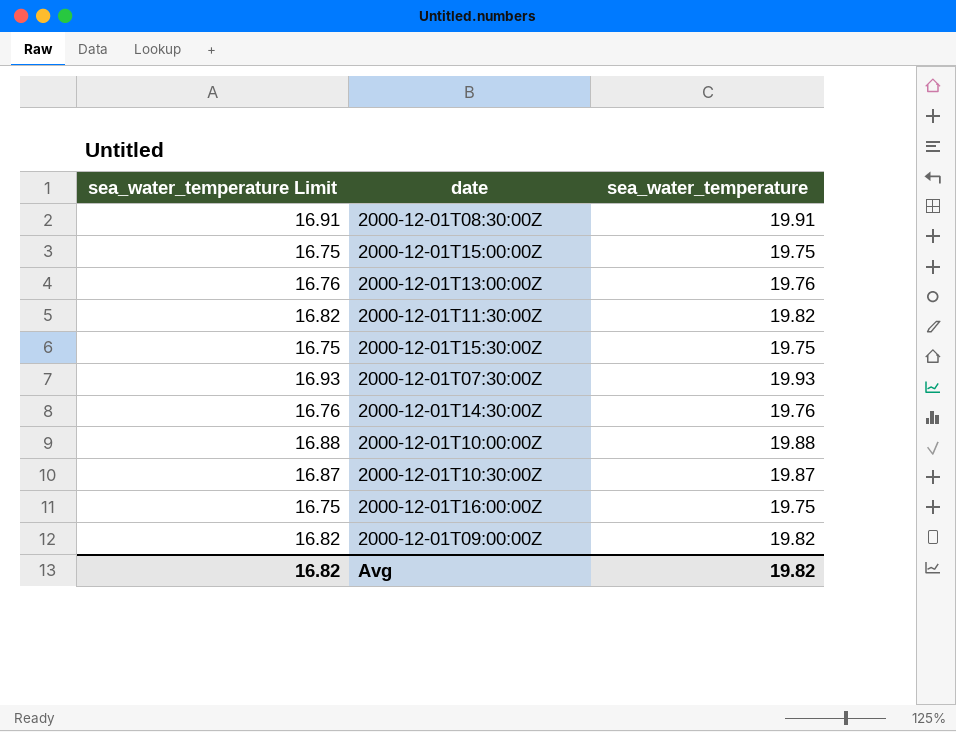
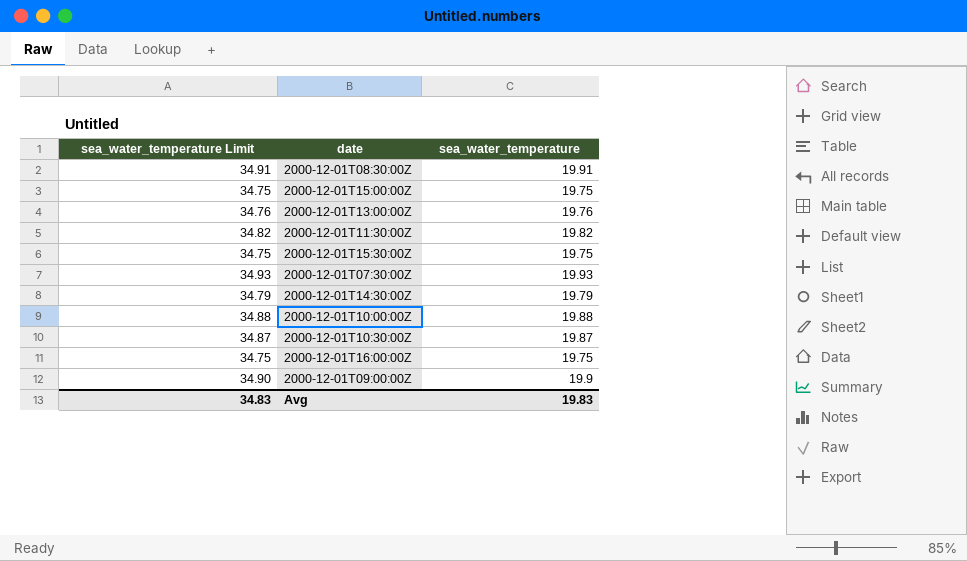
column sea_water_temperature Limit | formula: [sea_water_temperature] - 3 -> [sea_water_temperature] + 15
2000-12-01T14:30:00Z | sea_water_temperature: 19.76 -> 19.79
2000-12-01T09:00:00Z | sea_water_temperature: 19.82 -> 19.9
Avg | sea_water_temperature Limit: 16.82 -> 34.83
Avg | sea_water_temperature: 19.82 -> 19.83

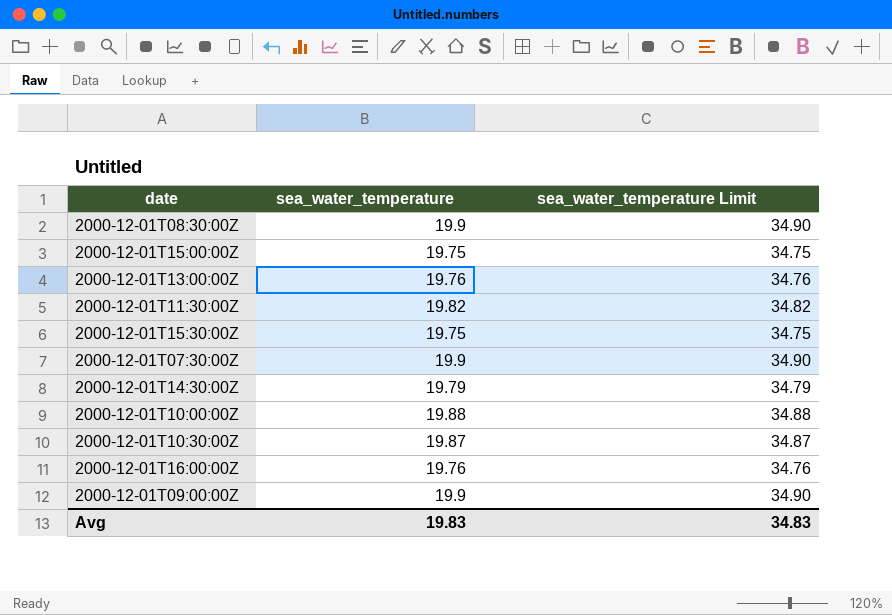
column sea_water_temperature Limit | position: 1 -> 3
2000-12-01T08:30:00Z | sea_water_temperature: 19.91 -> 19.9
2000-12-01T08:30:00Z | sea_water_temperature Limit: 34.91 -> 34.90
2000-12-01T07:30:00Z | sea_water_temperature: 19.93 -> 19.9
2000-12-01T07:30:00Z | sea_water_temperature Limit: 34.93 -> 34.90
2000-12-01T16:00:00Z | sea_water_temperature: 19.75 -> 19.76
2000-12-01T16:00:00Z | sea_water_temperature Limit: 34.75 -> 34.76

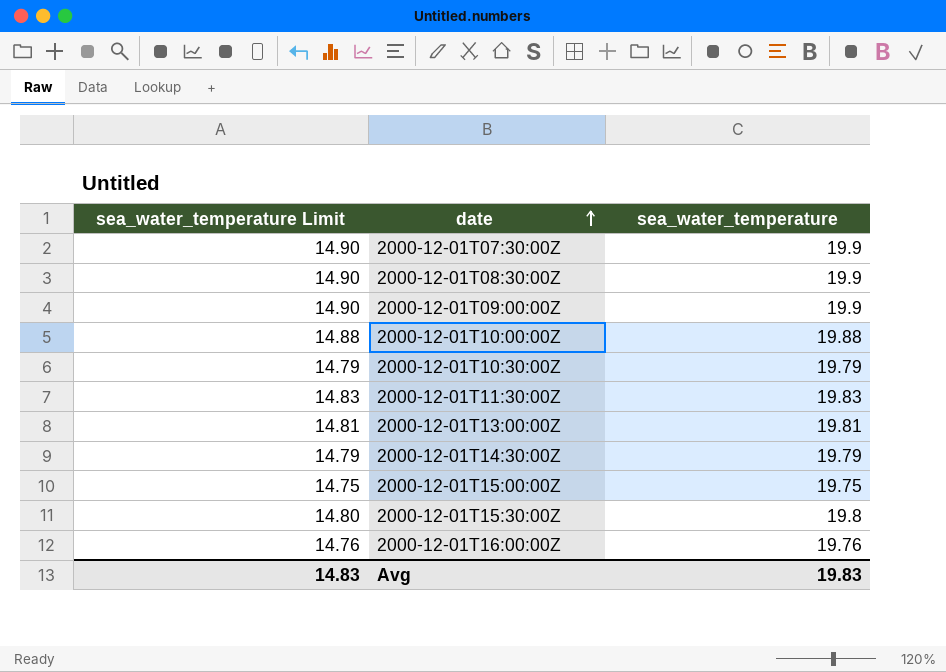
row order: none -> date ascending
column sea_water_temperature Limit | formula: [sea_water_temperature] + 15 -> [sea_water_temperature] - 5
column sea_water_temperature Limit | position: 3 -> 1
2000-12-01T10:30:00Z | sea_water_temperature: 19.87 -> 19.79
2000-12-01T11:30:00Z | sea_water_temperature: 19.82 -> 19.83
2000-12-01T13:00:00Z | sea_water_temperature: 19.76 -> 19.81
2000-12-01T15:30:00Z | sea_water_temperature: 19.75 -> 19.8
Avg | sea_water_temperature Limit: 34.83 -> 14.83

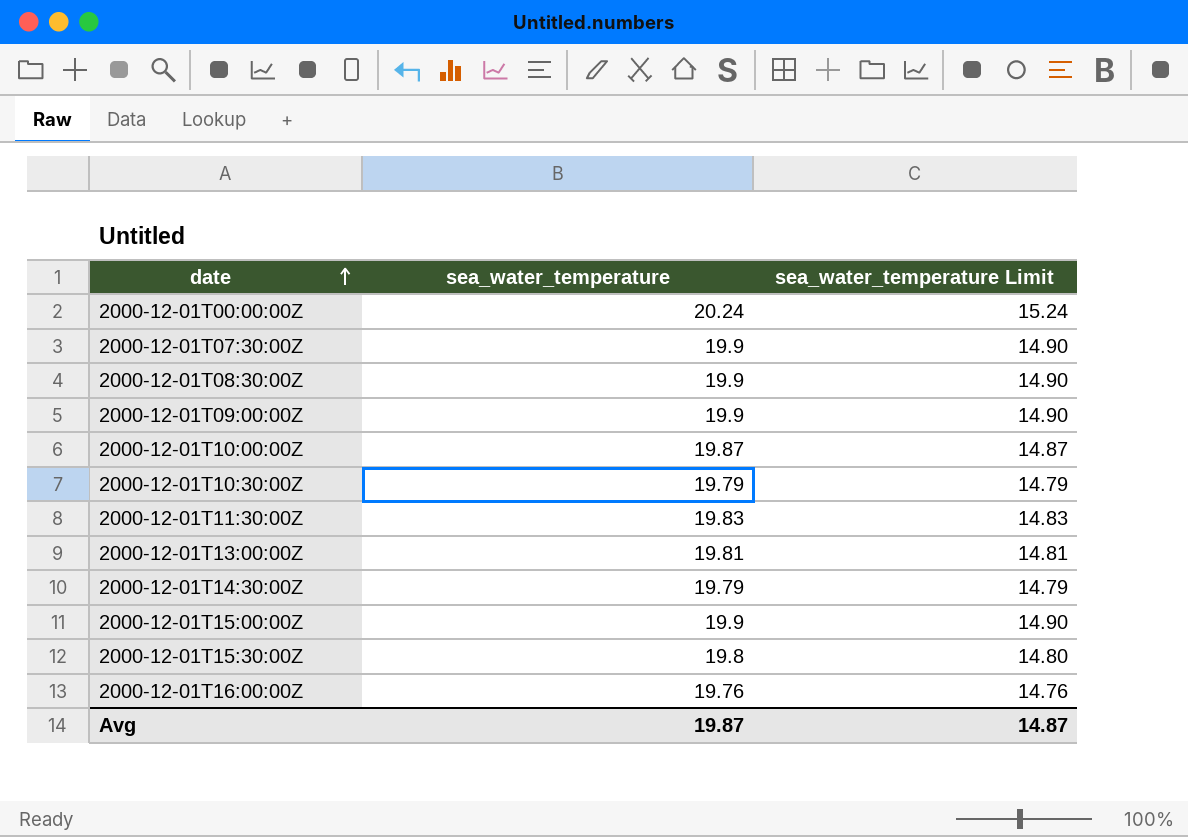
column sea_water_temperature Limit | position: 1 -> 3
row 2000-12-01T00:00:00Z: none -> 20.24 | 15.24
2000-12-01T10:00:00Z | sea_water_temperature: 19.88 -> 19.87
2000-12-01T10:00:00Z | sea_water_temperature Limit: 14.88 -> 14.87
2000-12-01T15:00:00Z | sea_water_temperature: 19.75 -> 19.9
2000-12-01T15:00:00Z | sea_water_temperature Limit: 14.75 -> 14.90
Avg | sea_water_temperature: 19.83 -> 19.87
Avg | sea_water_temperature Limit: 14.83 -> 14.87

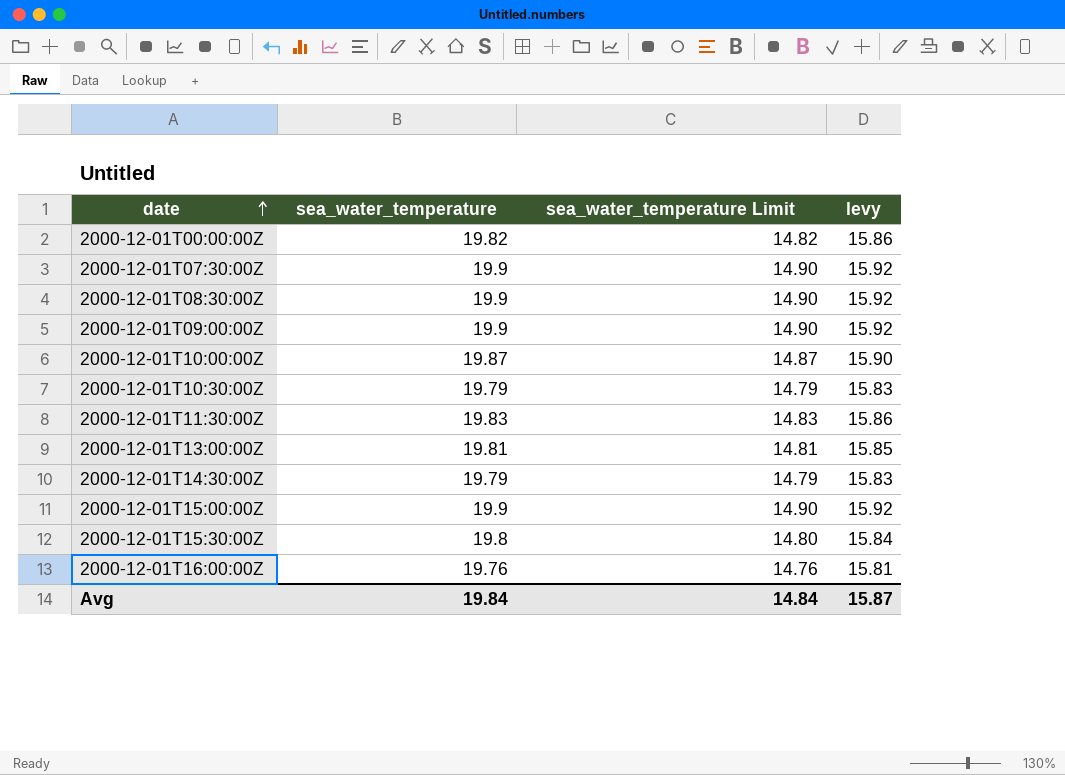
column levy | formula: none -> [sea_water_temperature] * 0.8
2000-12-01T00:00:00Z | sea_water_temperature: 20.24 -> 19.82
2000-12-01T00:00:00Z | sea_water_temperature Limit: 15.24 -> 14.82
Avg | sea_water_temperature: 19.87 -> 19.84
Avg | sea_water_temperature Limit: 14.87 -> 14.84

